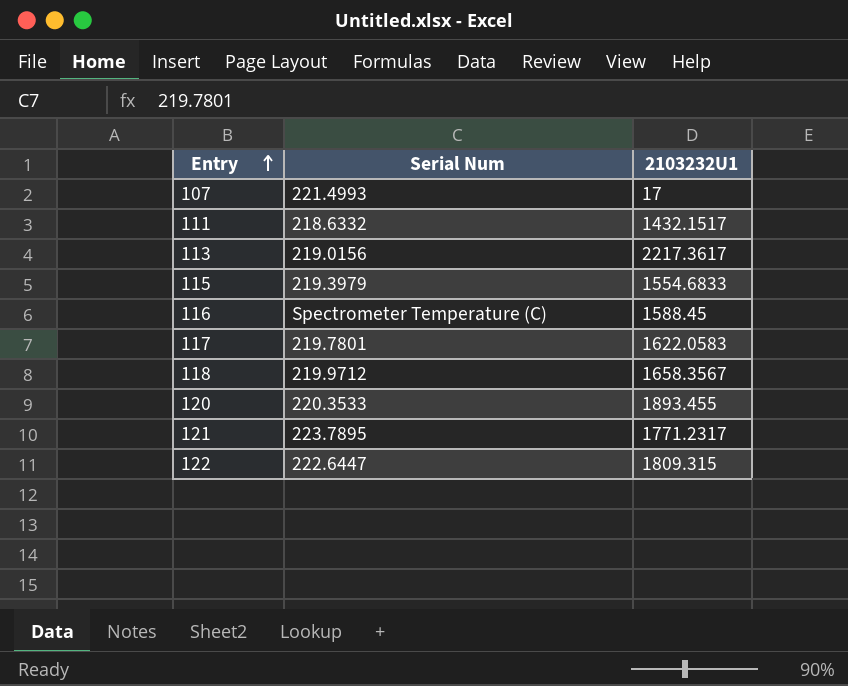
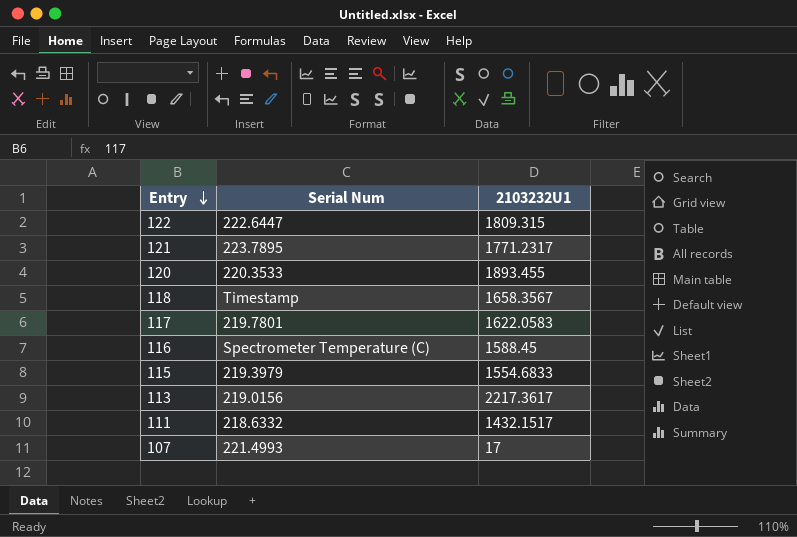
row order: Entry ascending -> Entry descending
118 | Serial Num: 219.9712 -> Timestamp

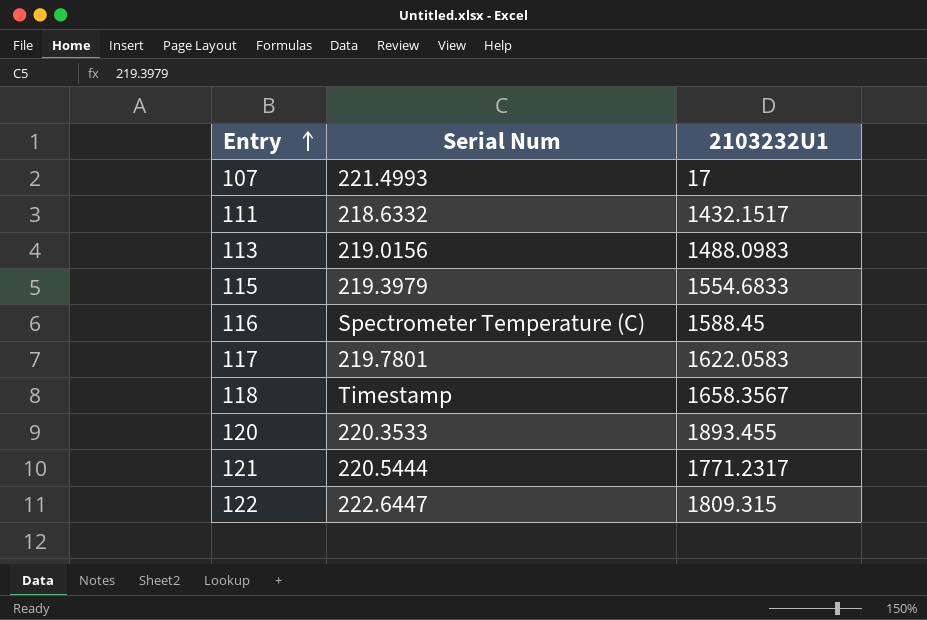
row order: Entry descending -> Entry ascending
113 | 2103232U1: 2217.3617 -> 1488.0983
121 | Serial Num: 223.7895 -> 220.5444

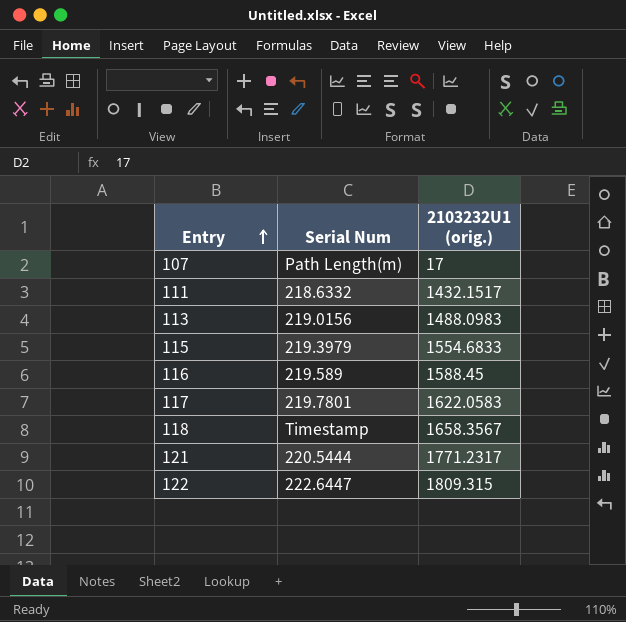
column name: 2103232U1 -> 2103232U1 (orig.)
row 120: 220.3533 | 1893.455 -> none
107 | Serial Num: 221.4993 -> Path Length(m)
116 | Serial Num: Spectrometer Temperature (C) -> 219.589

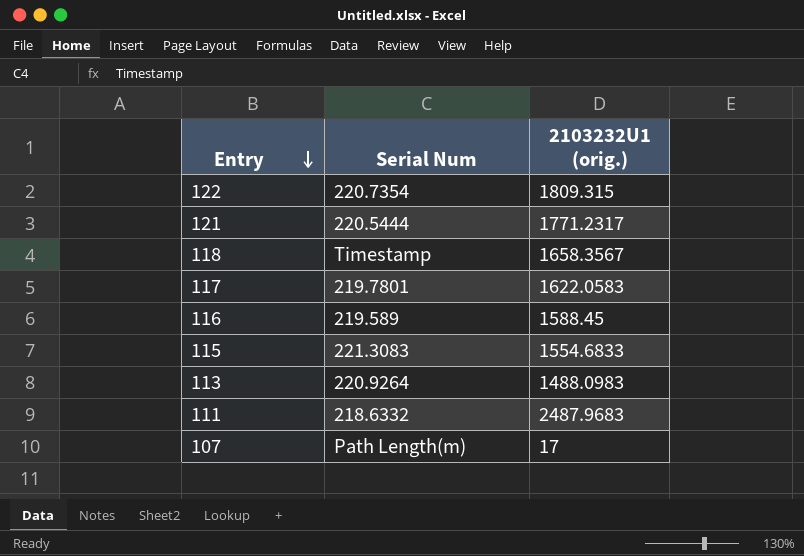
row order: Entry ascending -> Entry descending
122 | Serial Num: 222.6447 -> 220.7354
115 | Serial Num: 219.3979 -> 221.3083
113 | Serial Num: 219.0156 -> 220.9264
111 | 2103232U1 (orig.): 1432.1517 -> 2487.9683

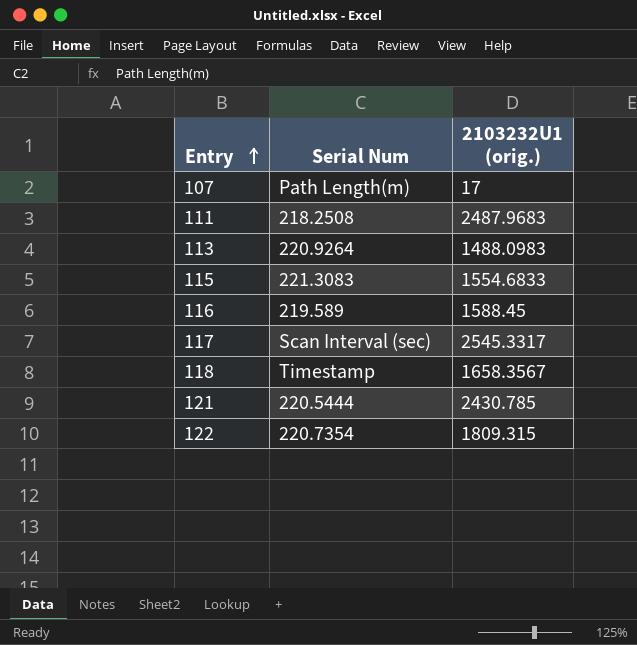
row order: Entry descending -> Entry ascending
111 | Serial Num: 218.6332 -> 218.2508
117 | Serial Num: 219.7801 -> Scan Interval (sec)
117 | 2103232U1 (orig.): 1622.0583 -> 2545.3317
121 | 2103232U1 (orig.): 1771.2317 -> 2430.785

